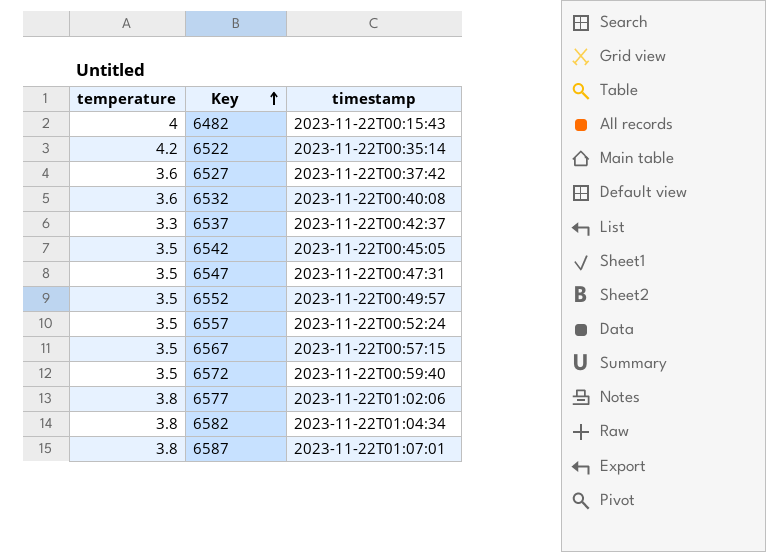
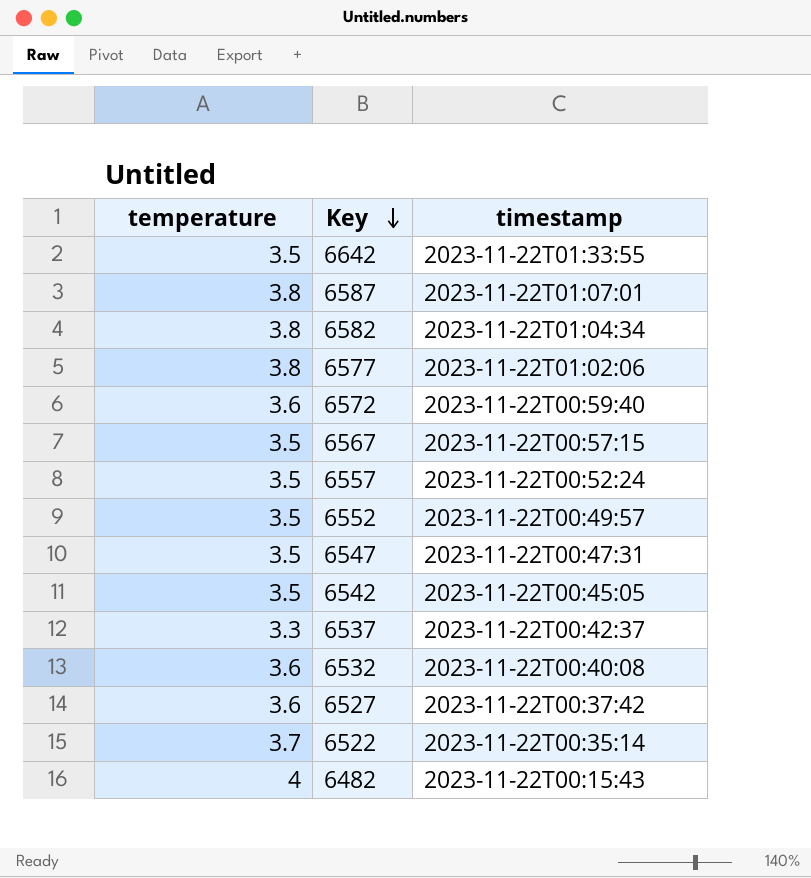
row order: Key ascending -> Key descending
row 6642: none -> 3.5 | 2023-11-22T01:33:55
6572 | temperature: 3.5 -> 3.6
6522 | temperature: 4.2 -> 3.7

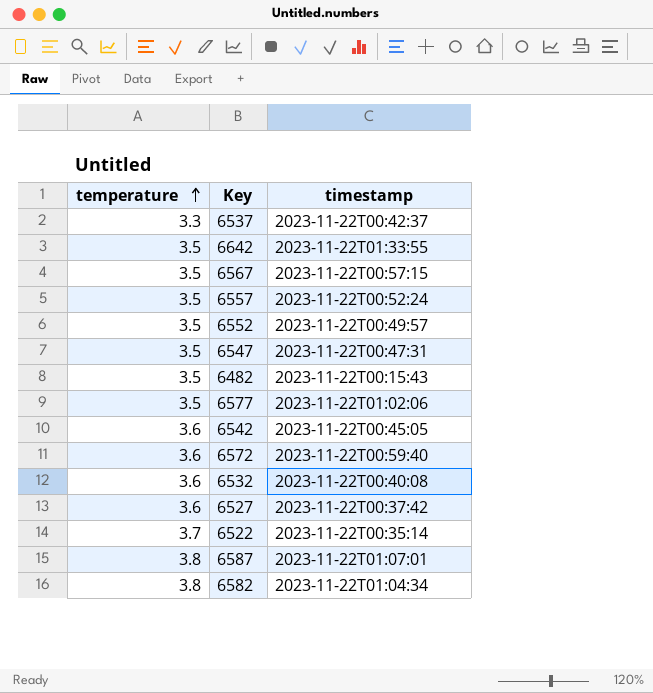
row order: Key descending -> temperature ascending
6482 | temperature: 4 -> 3.5
6577 | temperature: 3.8 -> 3.5
6542 | temperature: 3.5 -> 3.6

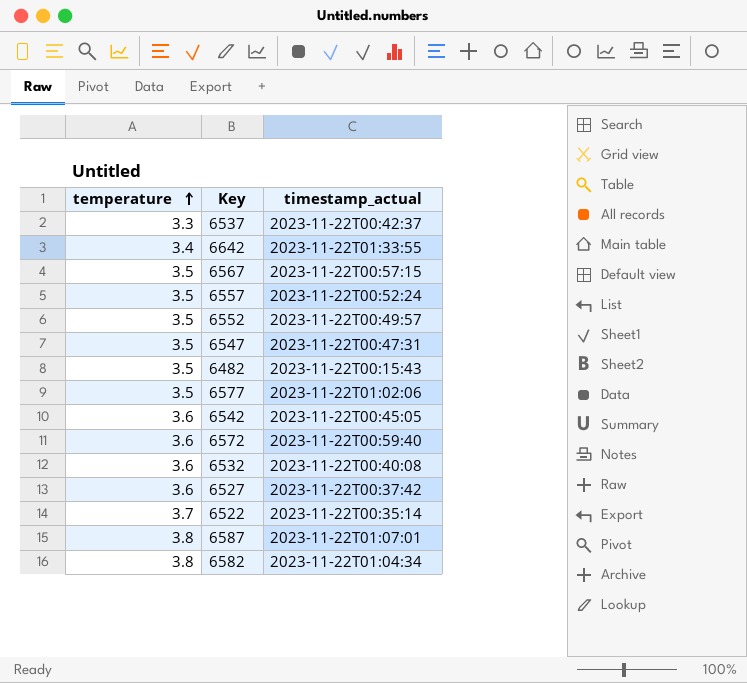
column name: timestamp -> timestamp_actual
6642 | temperature: 3.5 -> 3.4

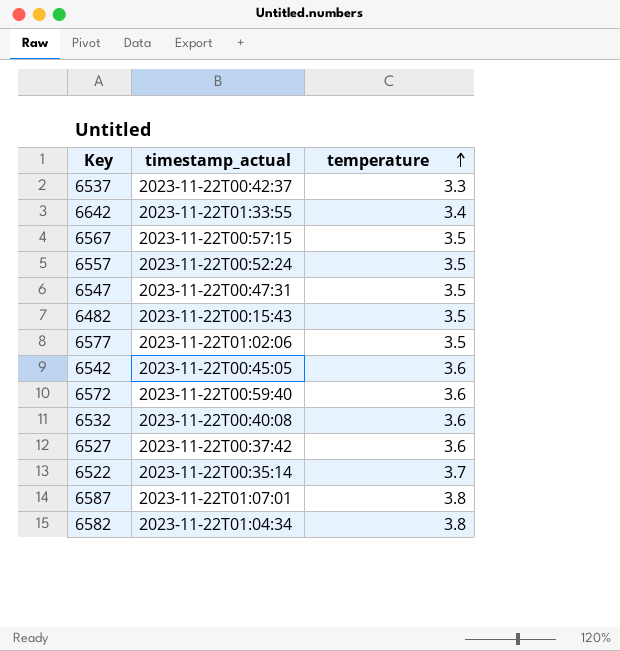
column temperature | position: 1 -> 3
row 6552: 3.5 | 2023-11-22T00:49:57 -> none

